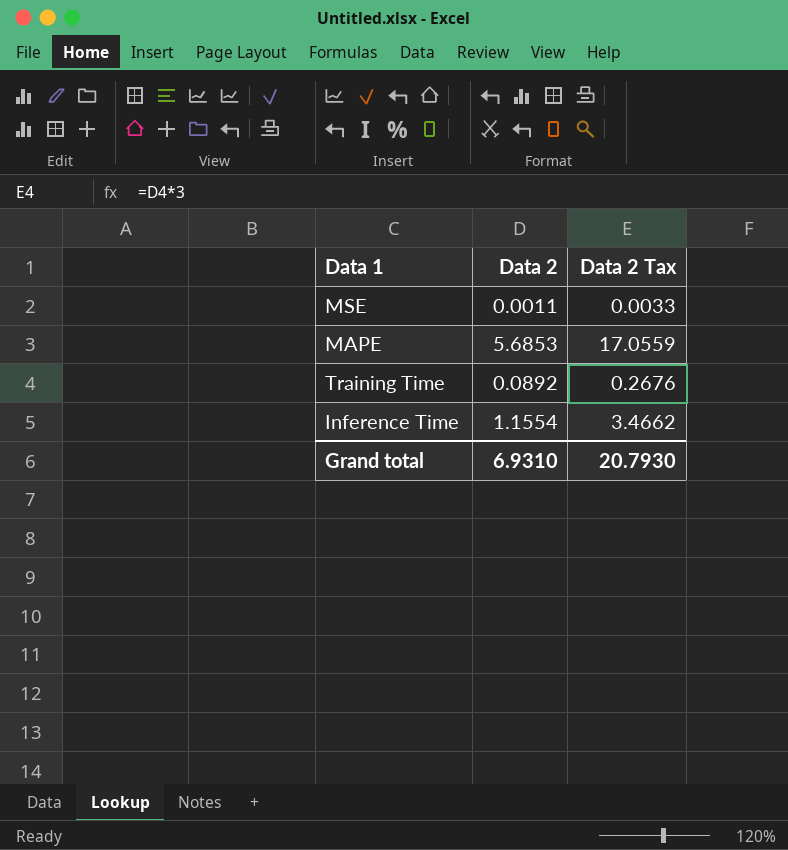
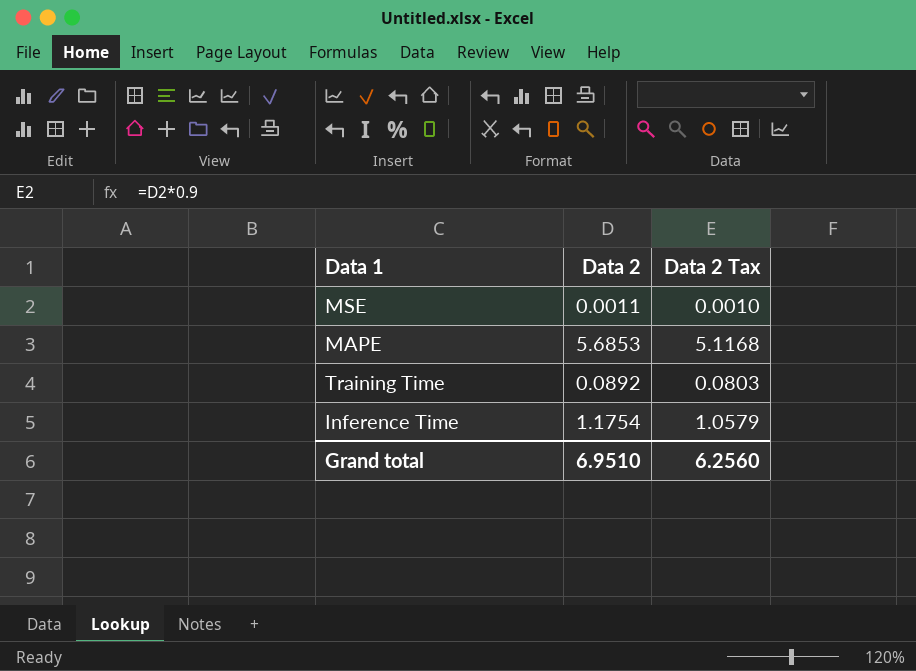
column Data 2 Tax | formula: [Data 2] * 3 -> [Data 2] * 0.9
Inference Time | Data 2: 1.1554 -> 1.1754
Grand total | Data 2: 6.9310 -> 6.9510
Grand total | Data 2 Tax: 20.7930 -> 6.2560

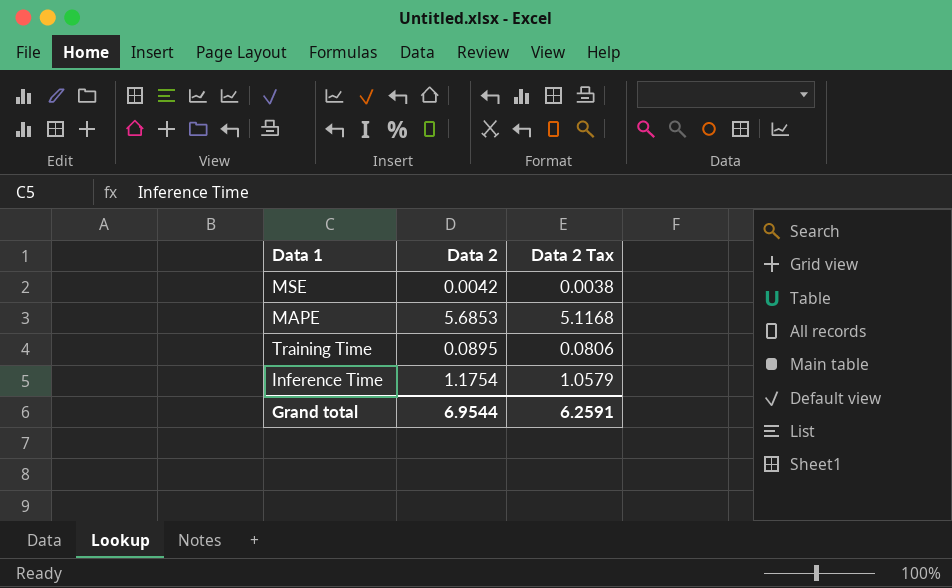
MSE | Data 2: 0.0011 -> 0.0042
MSE | Data 2 Tax: 0.0010 -> 0.0038
Training Time | Data 2: 0.0892 -> 0.0895
Training Time | Data 2 Tax: 0.0803 -> 0.0806
Grand total | Data 2: 6.9510 -> 6.9544
Grand total | Data 2 Tax: 6.2560 -> 6.2591

